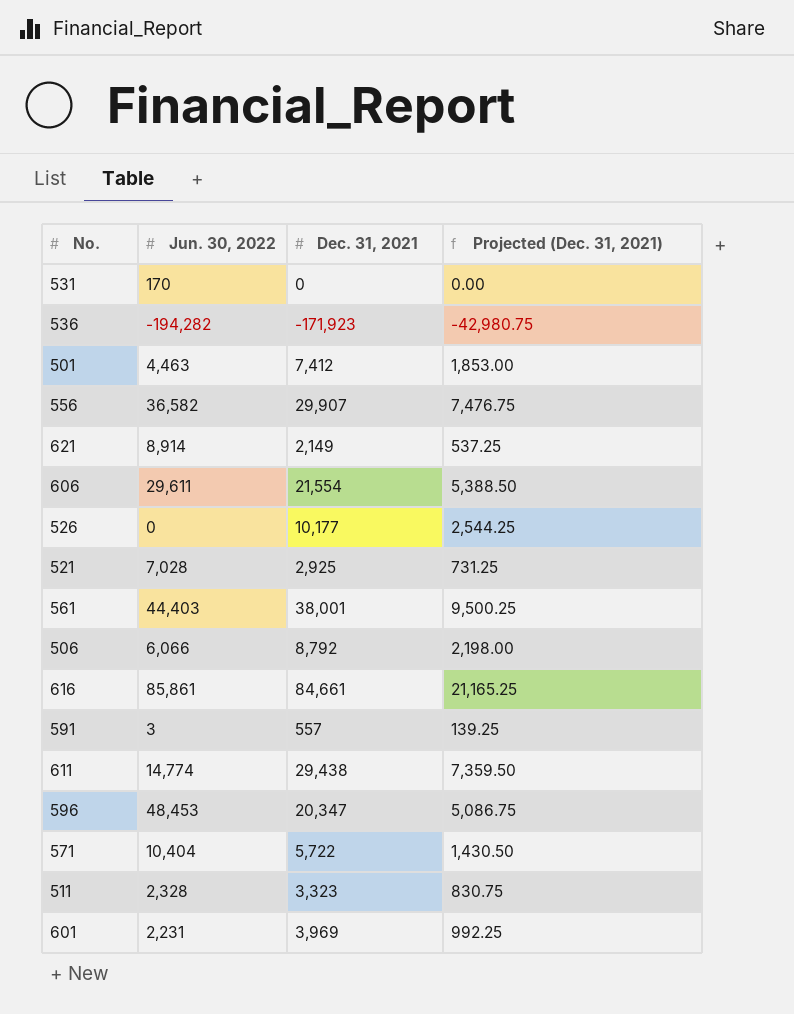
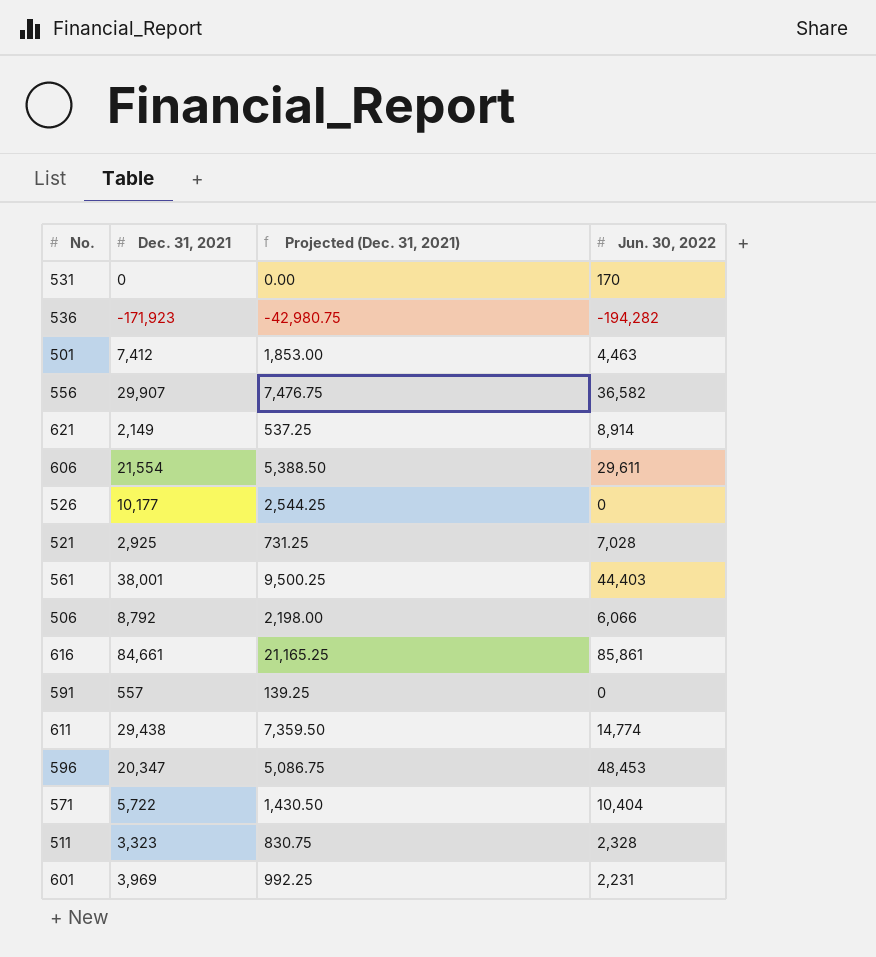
column Jun. 30, 2022 | position: 2 -> 4
591 | Jun. 30, 2022: 3 -> 0

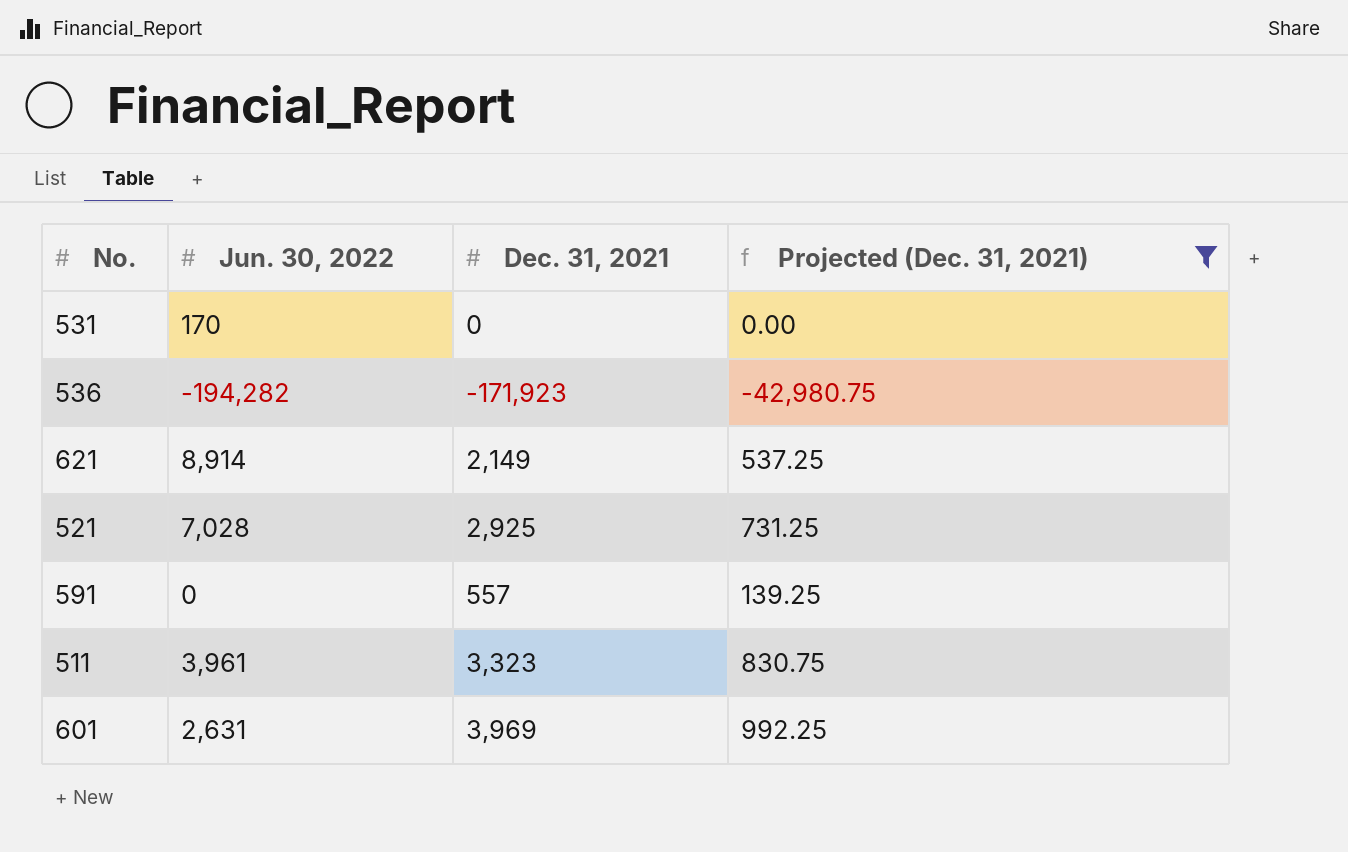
filter: none -> Projected (Dec. 31, 2021) <= 992.25
column Jun. 30, 2022 | position: 4 -> 2
511 | Jun. 30, 2022: 2,328 -> 3,961
601 | Jun. 30, 2022: 2,231 -> 2,631

